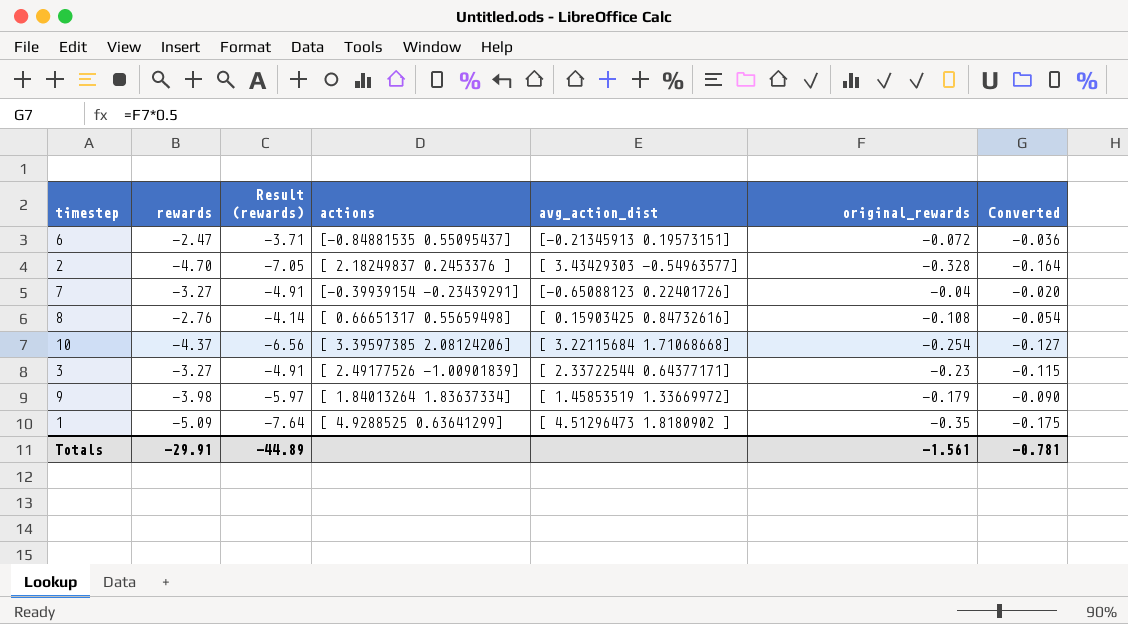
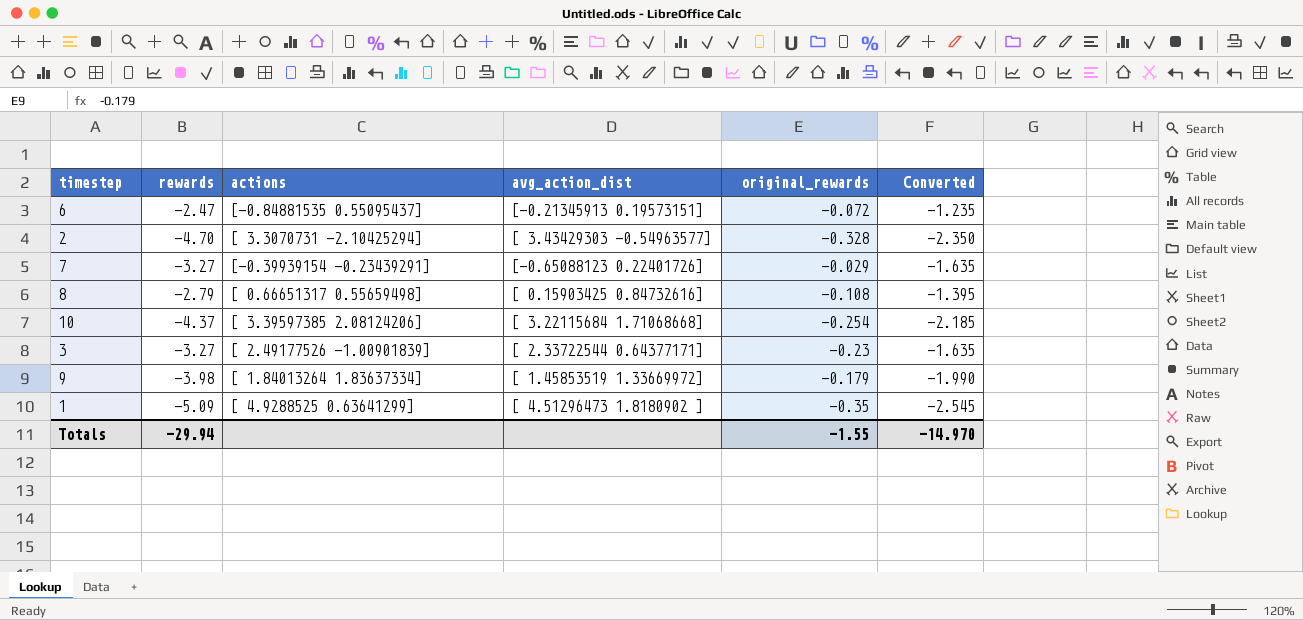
column Result (rewards) | formula: [rewards] * 1.5 -> none
column Converted | formula: [original_rewards] * 0.5 -> [rewards] * 0.5
2 | actions: [ 2.18249837 0.2453376 ] -> [ 3.3070731 -2.10425294]
7 | original_rewards: -0.04 -> -0.029
8 | rewards: -2.76 -> -2.79
Totals | rewards: -29.91 -> -29.94
Totals | original_rewards: -1.561 -> -1.55
Totals | Converted: -0.781 -> -14.970

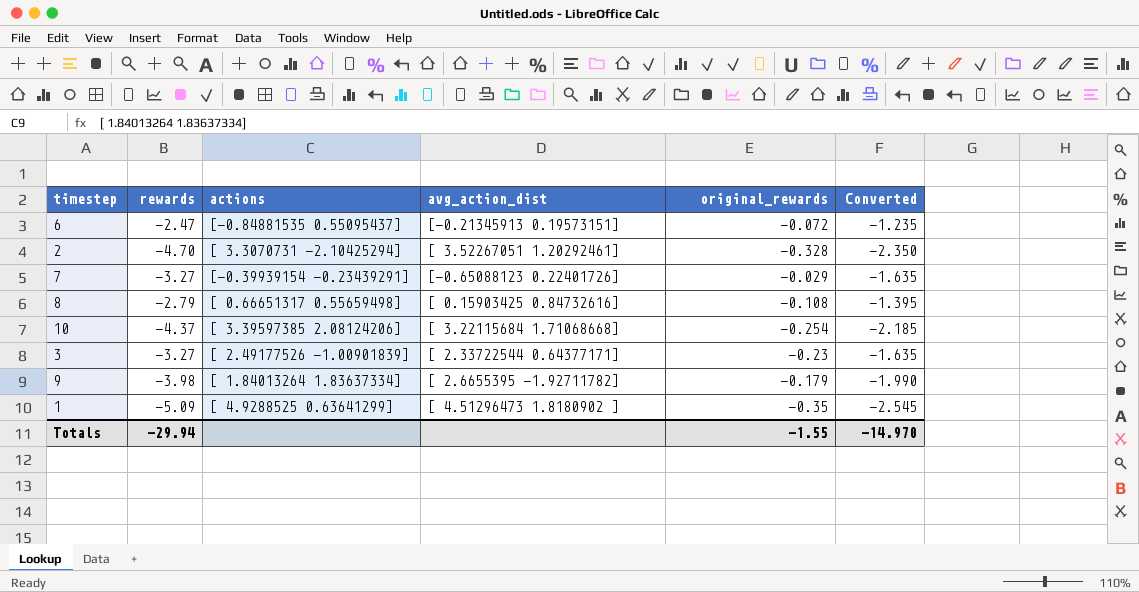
2 | avg_action_dist: [ 3.43429303 -0.54963577] -> [ 3.52267051 1.20292461]
9 | avg_action_dist: [ 1.45853519 1.33669972] -> [ 2.6655395 -1.92711782]

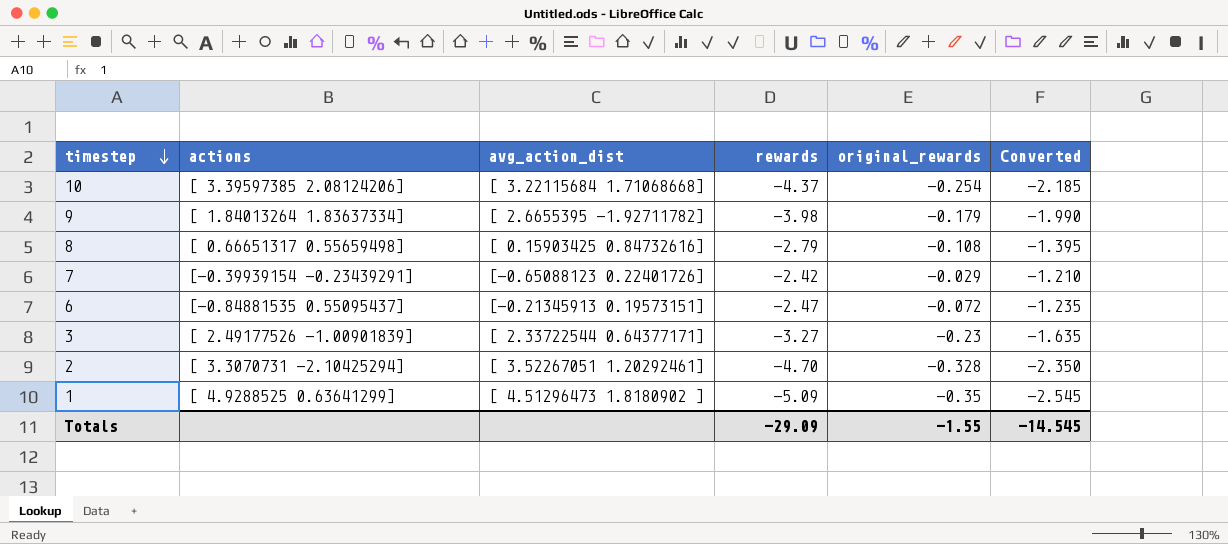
row order: none -> timestep descending
column rewards | position: 2 -> 4
7 | rewards: -3.27 -> -2.42
7 | Converted: -1.635 -> -1.210
Totals | rewards: -29.94 -> -29.09
Totals | Converted: -14.970 -> -14.545

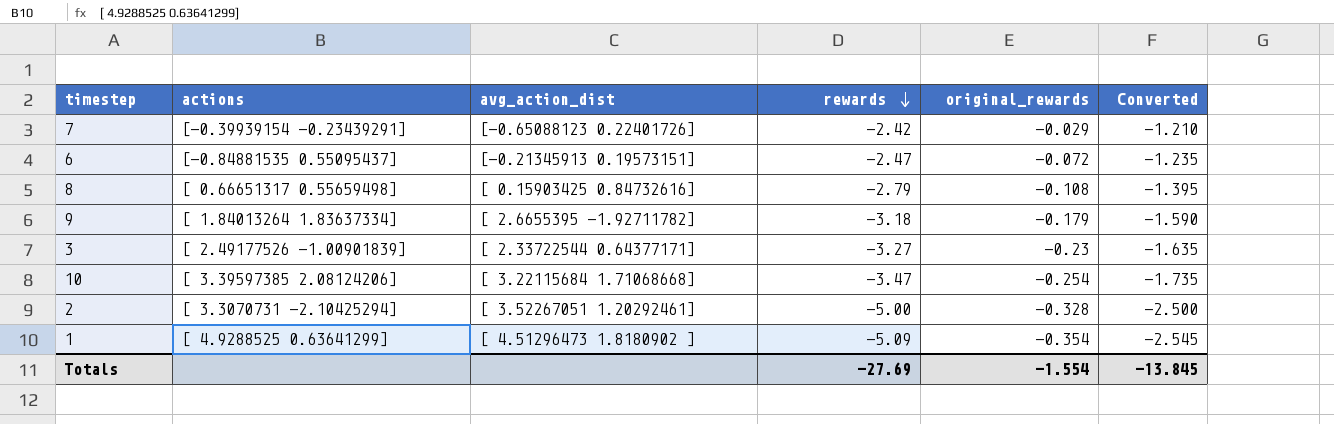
row order: timestep descending -> rewards descending
9 | rewards: -3.98 -> -3.18
9 | Converted: -1.990 -> -1.590
10 | rewards: -4.37 -> -3.47
10 | Converted: -2.185 -> -1.735
2 | rewards: -4.70 -> -5.00
2 | Converted: -2.350 -> -2.500
1 | original_rewards: -0.35 -> -0.354
Totals | rewards: -29.09 -> -27.69
Totals | original_rewards: -1.55 -> -1.554
Totals | Converted: -14.545 -> -13.845

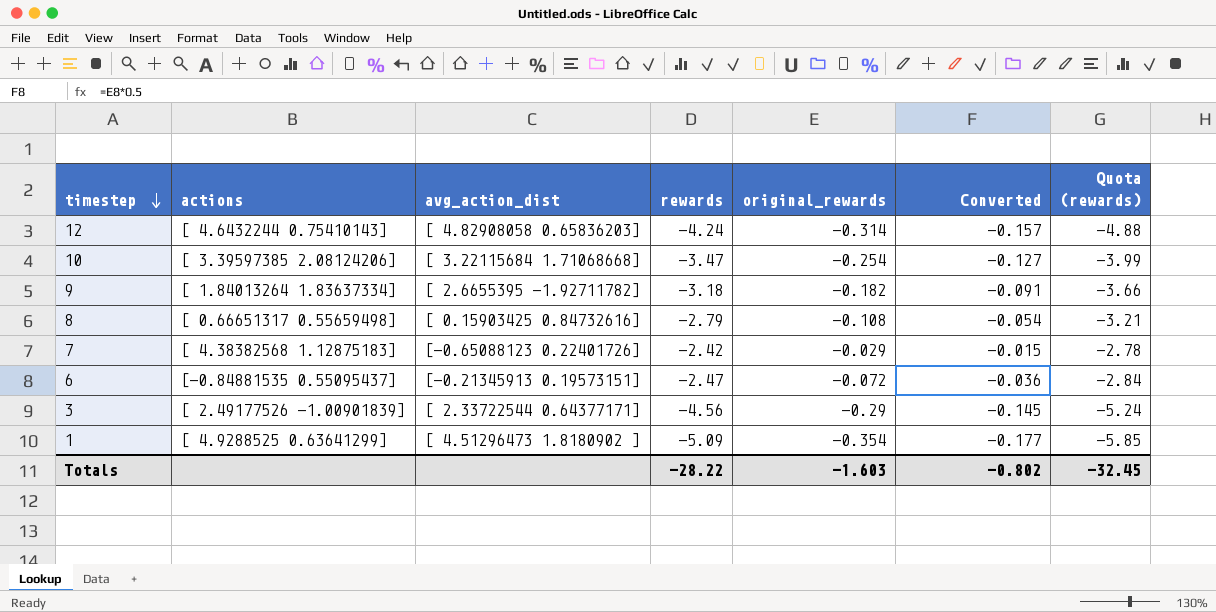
row order: rewards descending -> timestep descending
column Converted | formula: [rewards] * 0.5 -> [original_rewards] * 0.5
column Quota (rewards) | formula: none -> [rewards] * 1.15
row 2: [ 3.3070731 -2.10425294] | [ 3.52267051 1.20292461] | -5.00 | -0.328 | -2.500 -> none
row 12: none -> [ 4.6432244 0.75410143] | [ 4.82908058 0.65836203] | -4.24 | -0.314 | -0.157 | -4.88
9 | original_rewards: -0.179 -> -0.182
7 | actions: [-0.39939154 -0.23439291] -> [ 4.38382568 1.12875183]
3 | rewards: -3.27 -> -4.56
3 | original_rewards: -0.23 -> -0.29
Totals | rewards: -27.69 -> -28.22
Totals | original_rewards: -1.554 -> -1.603
Totals | Converted: -13.845 -> -0.802

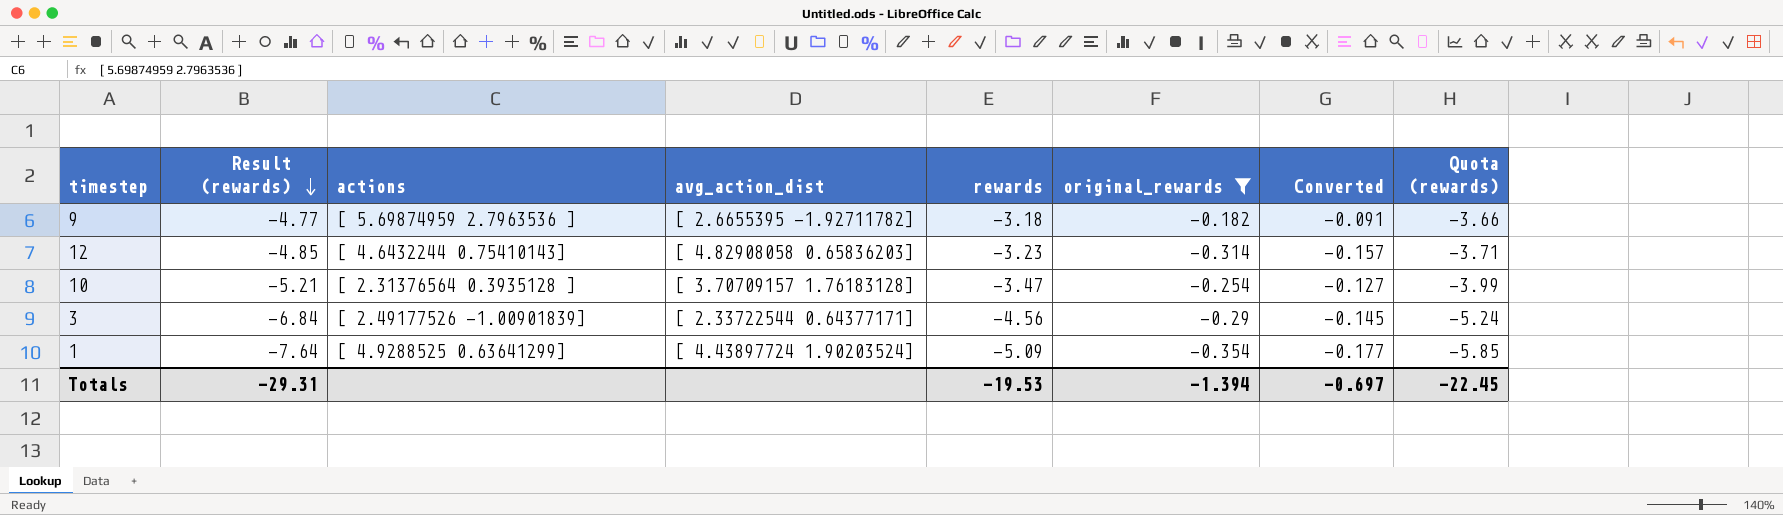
filter: none -> original_rewards <= -0.182
row order: timestep descending -> Result (rewards) descending
column Result (rewards) | formula: none -> [rewards] * 1.5
9 | actions: [ 1.84013264 1.83637334] -> [ 5.69874959 2.7963536 ]
12 | rewards: -4.24 -> -3.23
12 | Quota (rewards): -4.88 -> -3.71
10 | actions: [ 3.39597385 2.08124206] -> [ 2.31376564 0.3935128 ]
10 | avg_action_dist: [ 3.22115684 1.71068668] -> [ 3.70709157 1.76183128]
1 | avg_action_dist: [ 4.51296473 1.8180902 ] -> [ 4.43897724 1.90203524]
Totals | rewards: -28.22 -> -19.53
Totals | original_rewards: -1.603 -> -1.394
Totals | Converted: -0.802 -> -0.697
Totals | Quota (rewards): -32.45 -> -22.45

